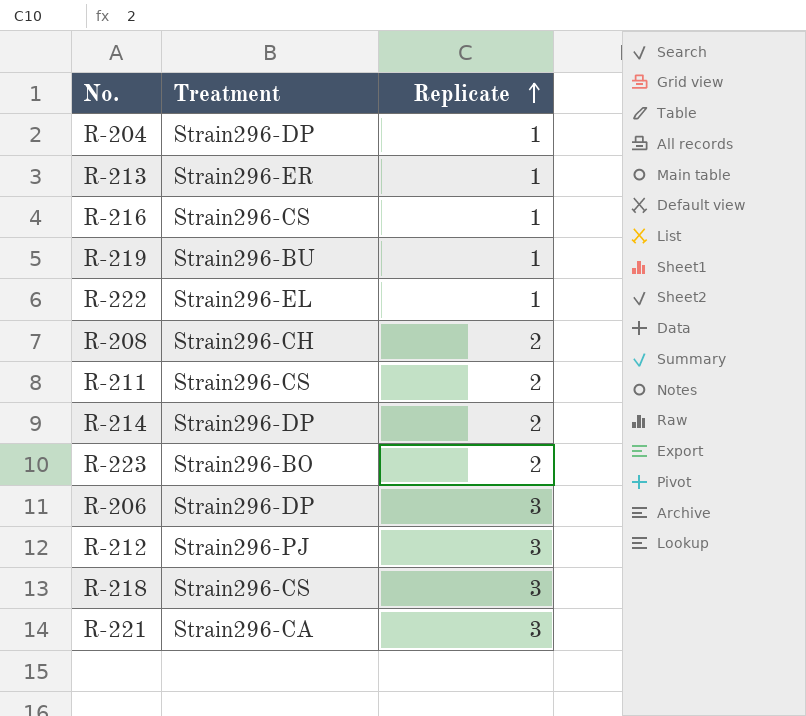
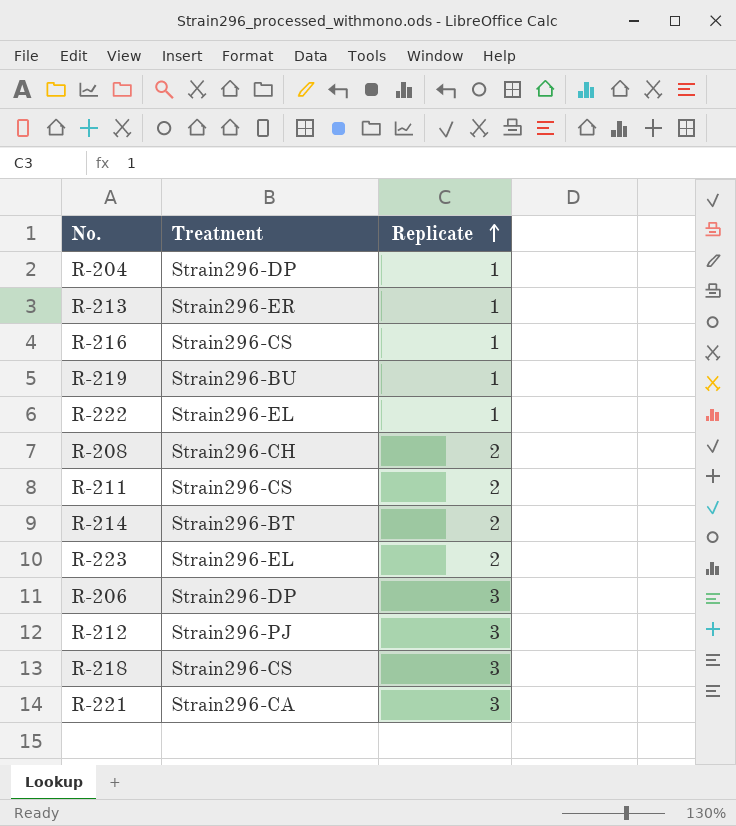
R-214 | Treatment: Strain296-DP -> Strain296-BT
R-223 | Treatment: Strain296-BO -> Strain296-EL

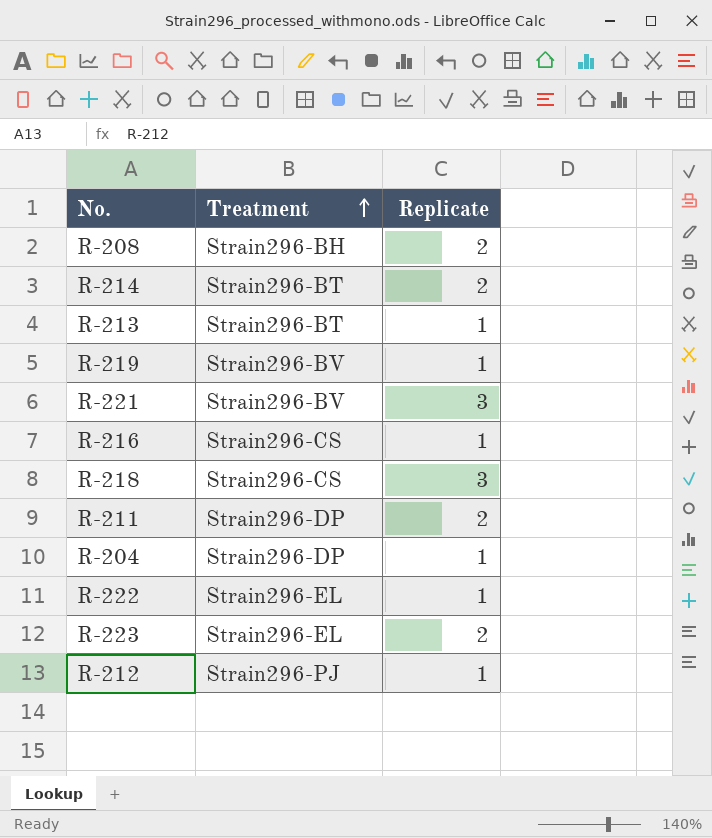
row order: Replicate ascending -> Treatment ascending
row R-206: Strain296-DP | 3 -> none
R-208 | Treatment: Strain296-CH -> Strain296-BH
R-213 | Treatment: Strain296-ER -> Strain296-BT
R-219 | Treatment: Strain296-BU -> Strain296-BV
R-221 | Treatment: Strain296-CA -> Strain296-BV
R-211 | Treatment: Strain296-CS -> Strain296-DP
R-212 | Replicate: 3 -> 1

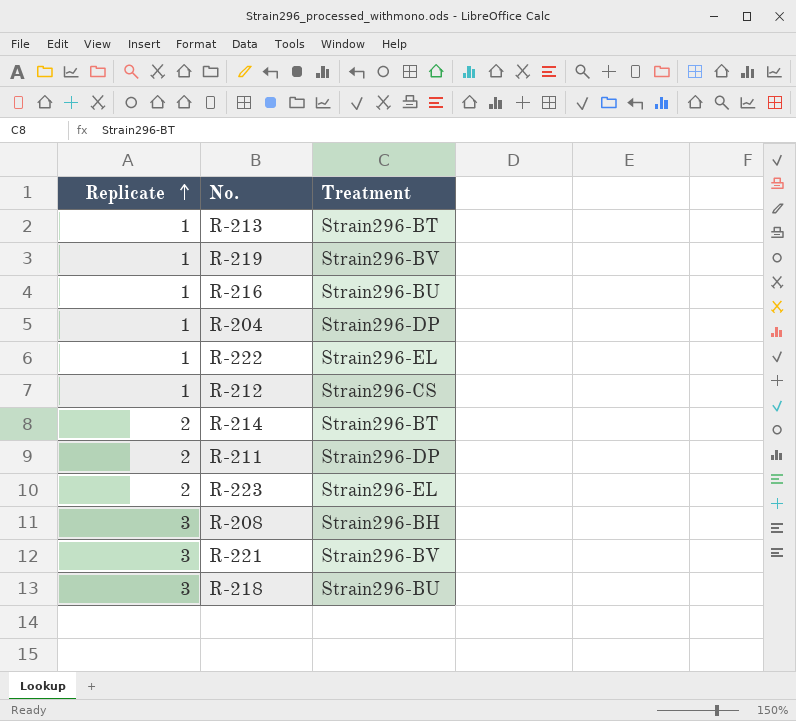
row order: Treatment ascending -> Replicate ascending
column Replicate | position: 3 -> 1
R-216 | Treatment: Strain296-CS -> Strain296-BU
R-212 | Treatment: Strain296-PJ -> Strain296-CS
R-208 | Replicate: 2 -> 3
R-218 | Treatment: Strain296-CS -> Strain296-BU

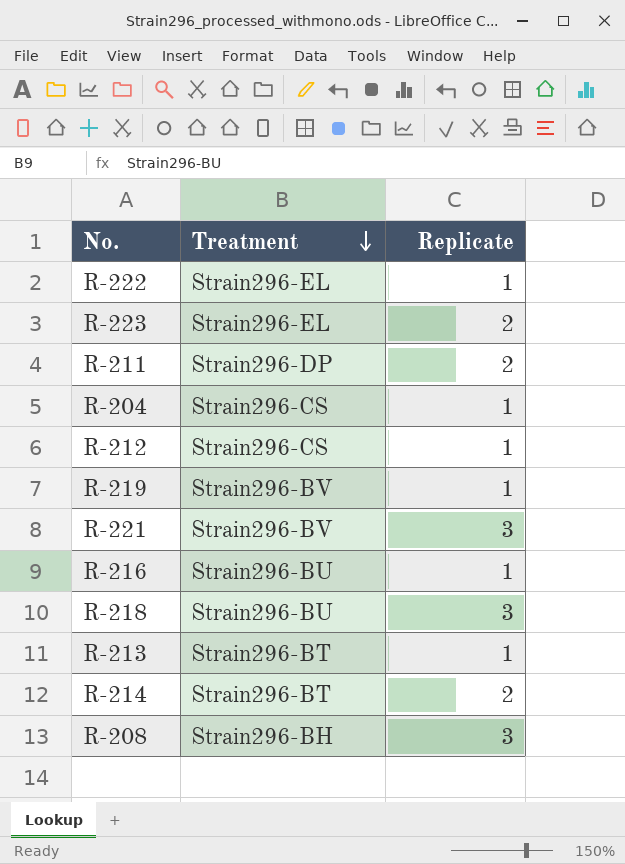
row order: Replicate ascending -> Treatment descending
column Replicate | position: 1 -> 3
R-204 | Treatment: Strain296-DP -> Strain296-CS

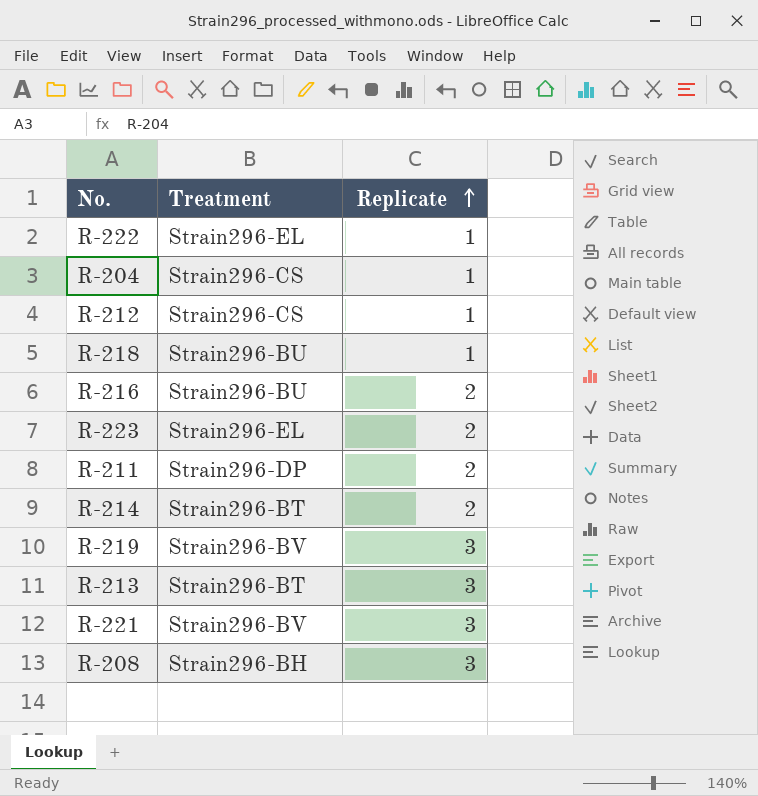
row order: Treatment descending -> Replicate ascending
R-218 | Replicate: 3 -> 1
R-216 | Replicate: 1 -> 2
R-219 | Replicate: 1 -> 3
R-213 | Replicate: 1 -> 3

